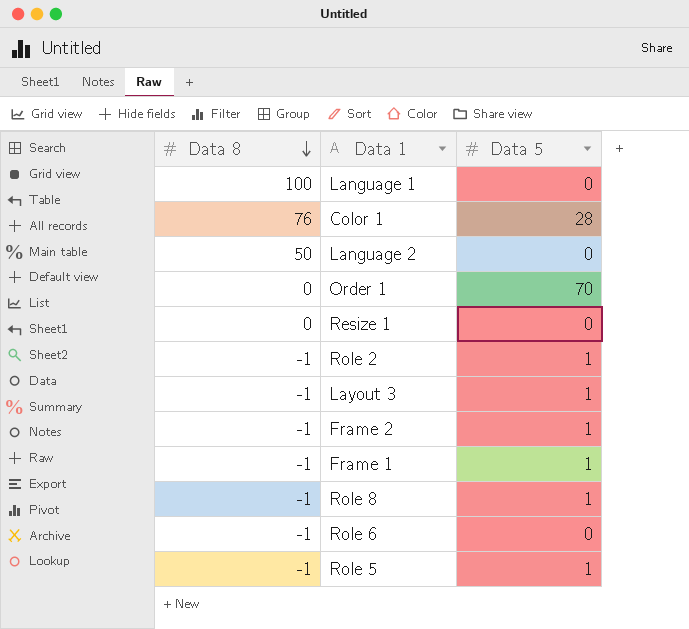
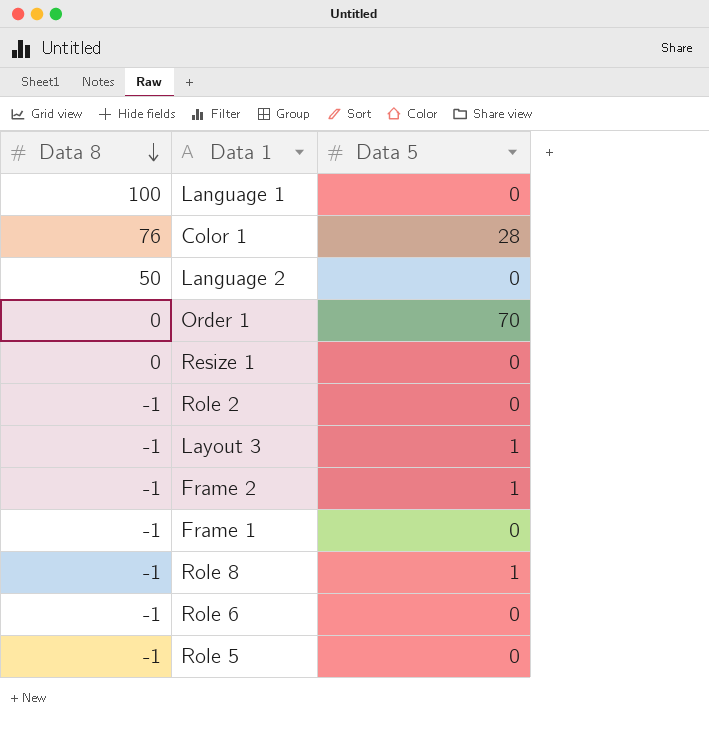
Role 2 | Data 5: 1 -> 0
Frame 1 | Data 5: 1 -> 0
Role 5 | Data 5: 1 -> 0

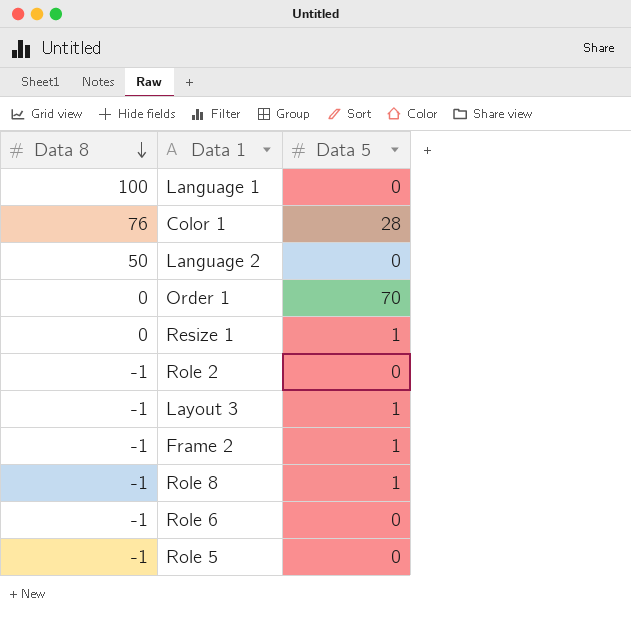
row Frame 1: -1 | 0 -> none
Resize 1 | Data 5: 0 -> 1

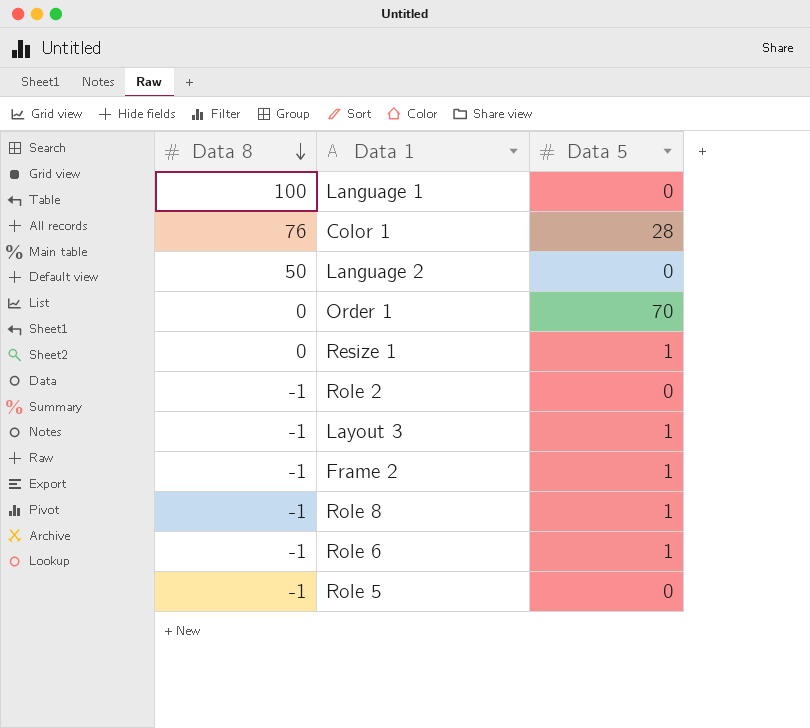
Role 6 | Data 5: 0 -> 1

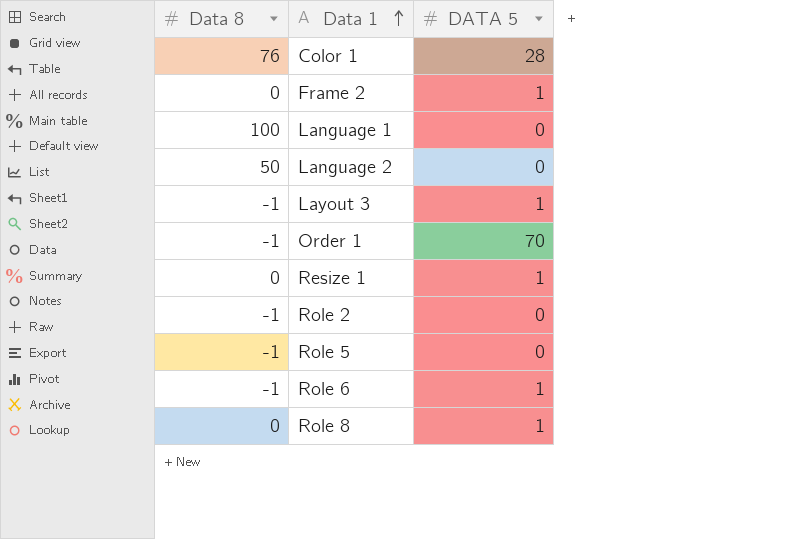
row order: Data 8 descending -> Data 1 ascending
column name: Data 5 -> DATA 5
Frame 2 | Data 8: -1 -> 0
Order 1 | Data 8: 0 -> -1
Role 8 | Data 8: -1 -> 0

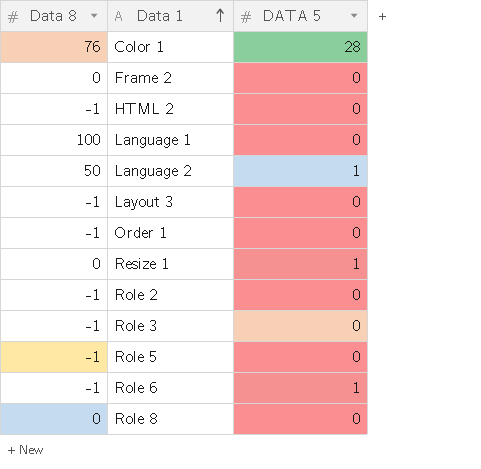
Frame 2 | DATA 5: 1 -> 0
row HTML 2: none -> -1 | 0
Language 2 | DATA 5: 0 -> 1
Layout 3 | DATA 5: 1 -> 0
Order 1 | DATA 5: 70 -> 0
row Role 3: none -> -1 | 0
Role 8 | DATA 5: 1 -> 0

